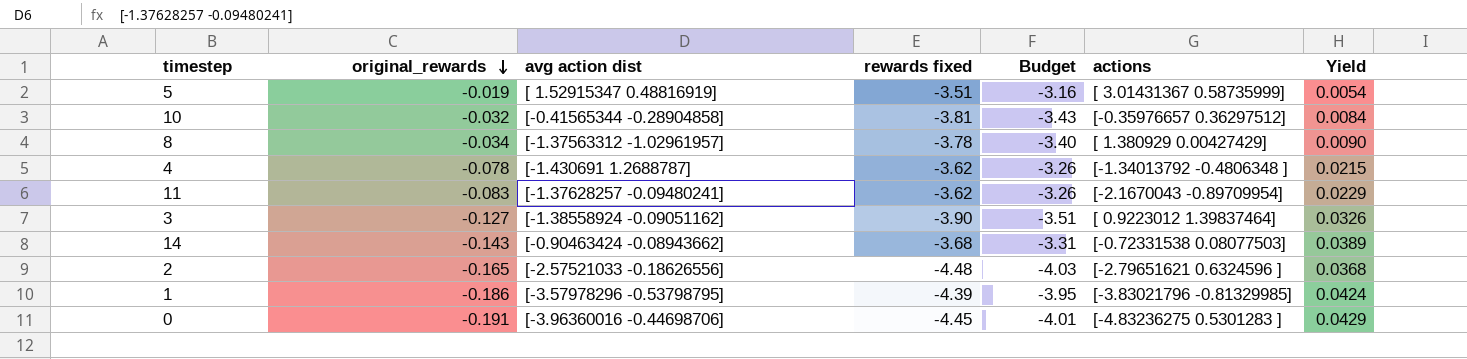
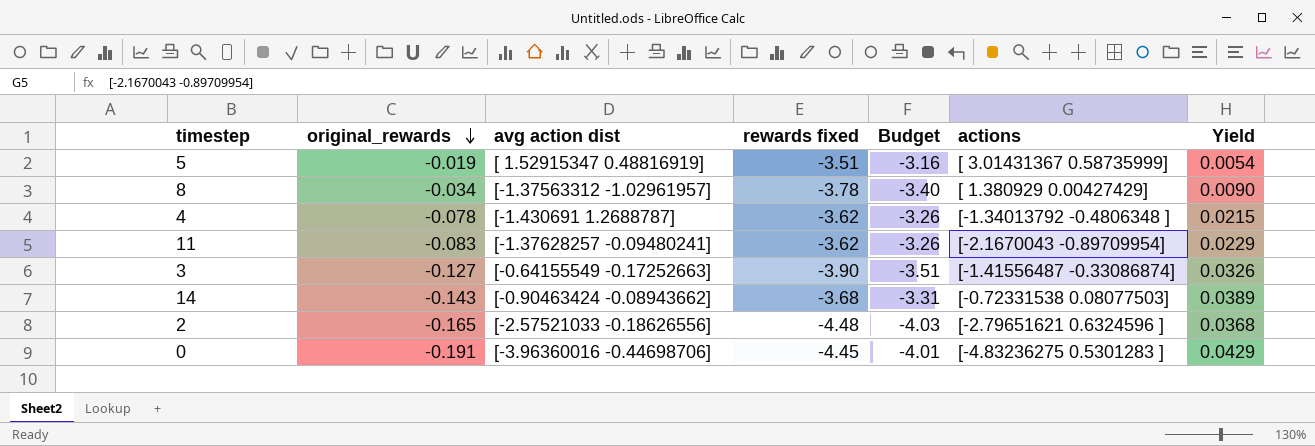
row 10: -0.032 | [-0.41565344 -0.28904858] | -3.81 | -3.43 | [-0.35976657 0.36297512] | 0.0084 -> none
row 1: -0.186 | [-3.57978296 -0.53798795] | -4.39 | -3.95 | [-3.83021796 -0.81329985] | 0.0424 -> none
3 | avg action dist: [-1.38558924 -0.09051162] -> [-0.64155549 -0.17252663]
3 | actions: [ 0.9223012 1.39837464] -> [-1.41556487 -0.33086874]

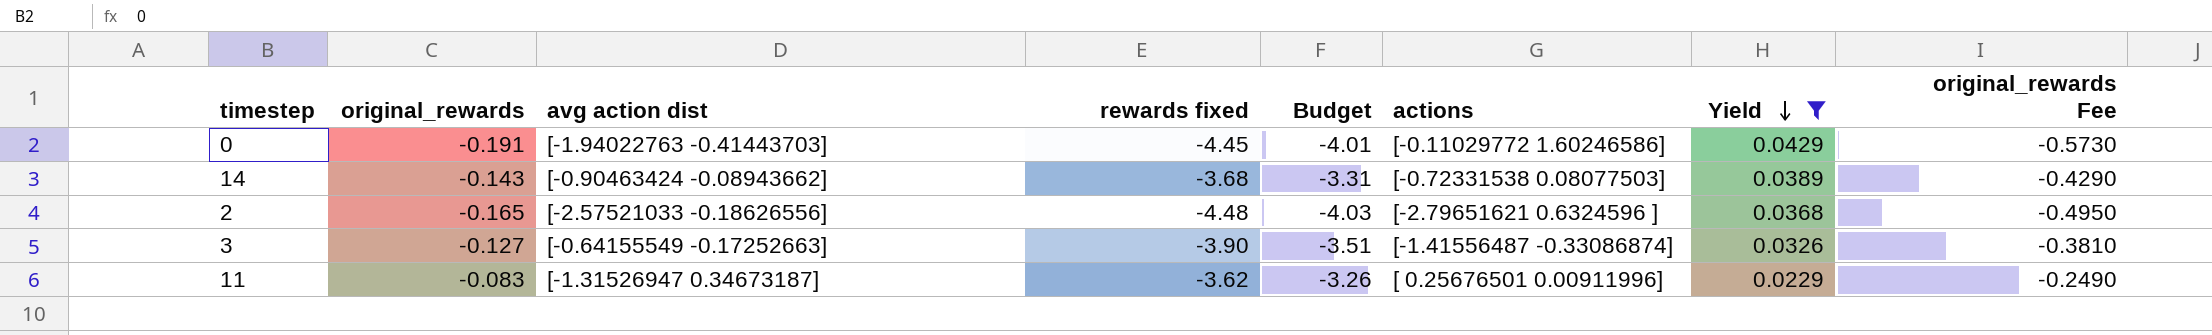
filter: none -> Yield >= 0.0229
row order: original_rewards descending -> Yield descending
column original_rewards Fee | formula: none -> [original_rewards] * 3
0 | avg action dist: [-3.96360016 -0.44698706] -> [-1.94022763 -0.41443703]
0 | actions: [-4.83236275 0.5301283 ] -> [-0.11029772 1.60246586]
11 | avg action dist: [-1.37628257 -0.09480241] -> [-1.31526947 0.34673187]
11 | actions: [-2.1670043 -0.89709954] -> [ 0.25676501 0.00911996]

